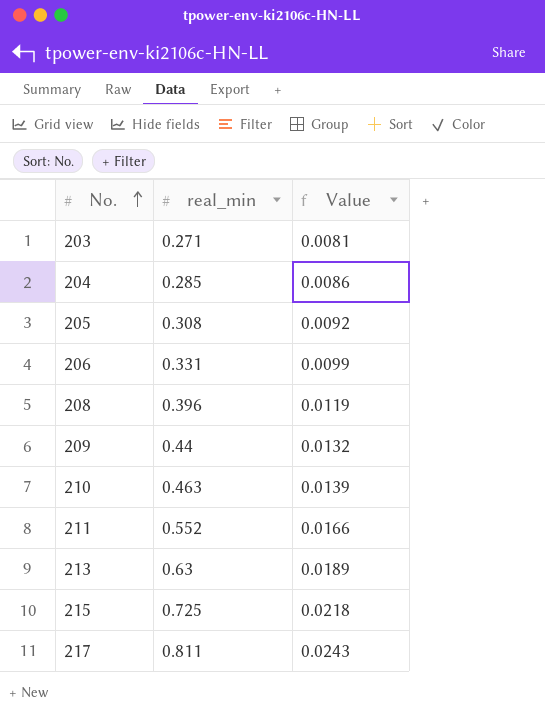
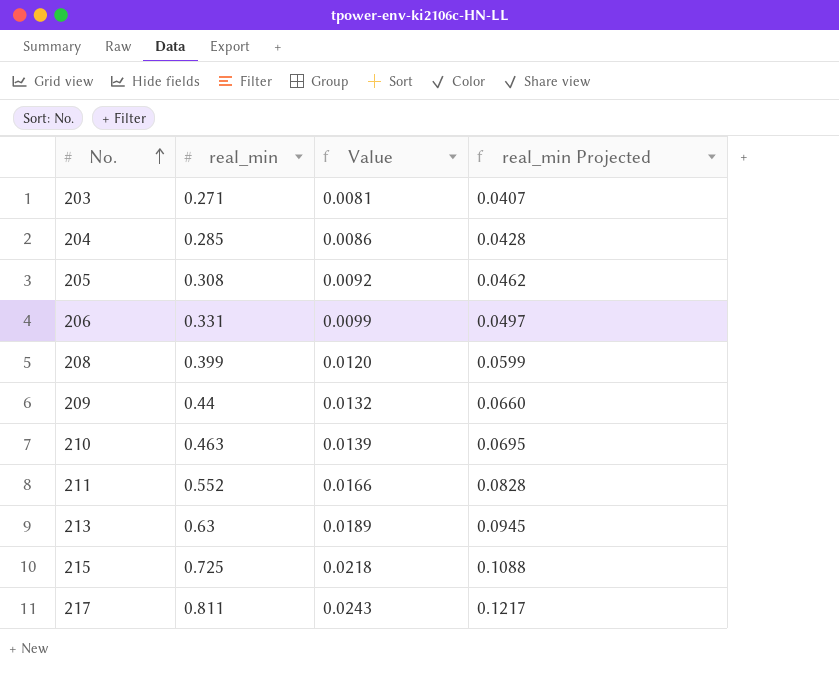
column real_min Projected | formula: none -> [real_min] * 0.15
208 | real_min: 0.396 -> 0.399
208 | Value: 0.0119 -> 0.0120

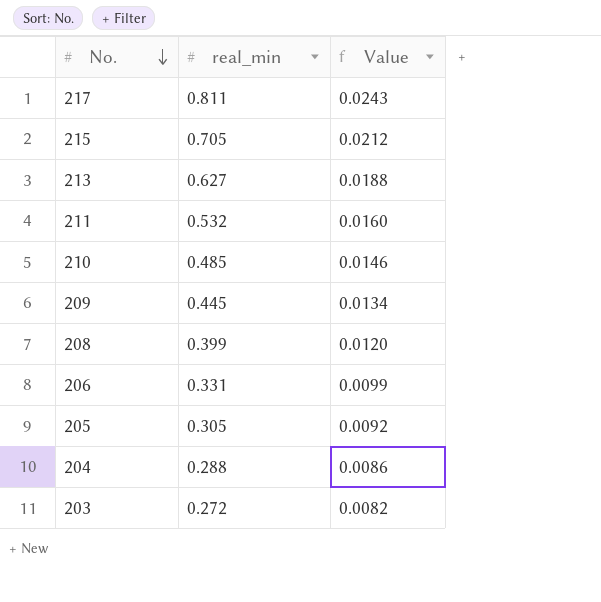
row order: No. ascending -> No. descending
column real_min Projected | formula: [real_min] * 0.15 -> none
215 | real_min: 0.725 -> 0.705
215 | Value: 0.0218 -> 0.0212
213 | real_min: 0.63 -> 0.627
213 | Value: 0.0189 -> 0.0188
211 | real_min: 0.552 -> 0.532
211 | Value: 0.0166 -> 0.0160
210 | real_min: 0.463 -> 0.485
210 | Value: 0.0139 -> 0.0146
209 | real_min: 0.44 -> 0.445
209 | Value: 0.0132 -> 0.0134
205 | real_min: 0.308 -> 0.305
204 | real_min: 0.285 -> 0.288
203 | real_min: 0.271 -> 0.272
203 | Value: 0.0081 -> 0.0082

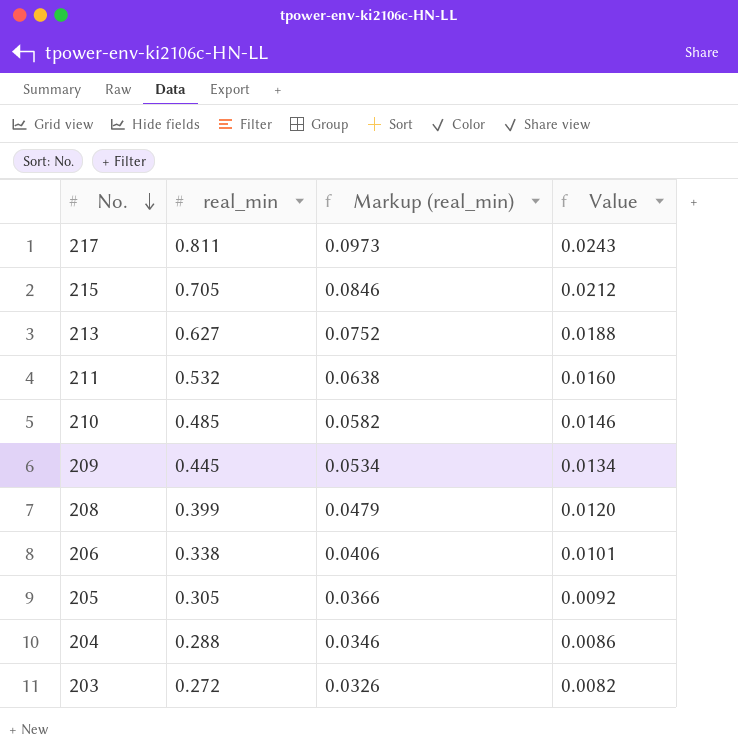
column Markup (real_min) | formula: none -> [real_min] * 0.12
206 | real_min: 0.331 -> 0.338
206 | Value: 0.0099 -> 0.0101

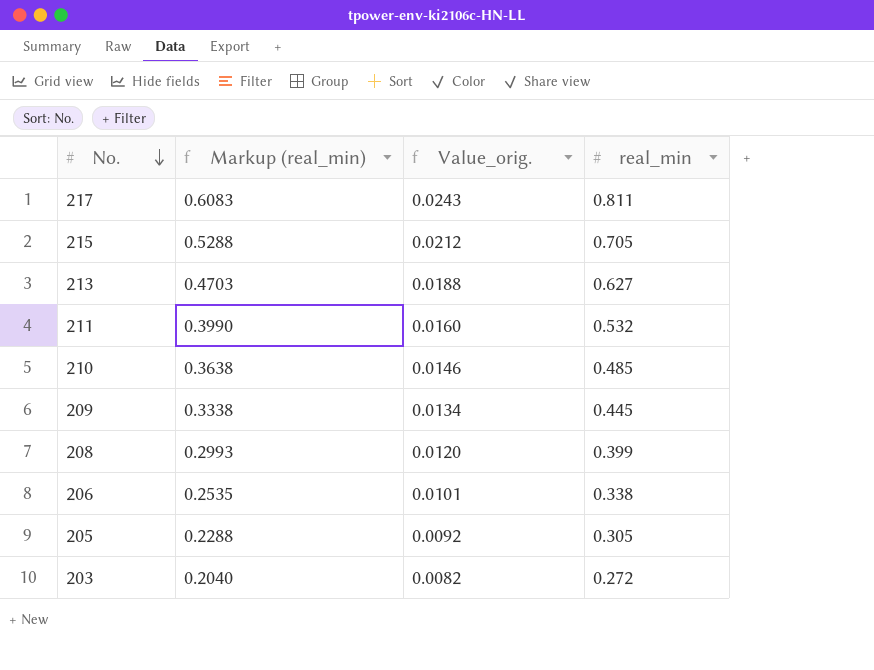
column Markup (real_min) | formula: [real_min] * 0.12 -> [real_min] * 0.75
column name: Value -> Value_orig.
column real_min | position: 2 -> 4
row 204: 0.288 | 0.0346 | 0.0086 -> none

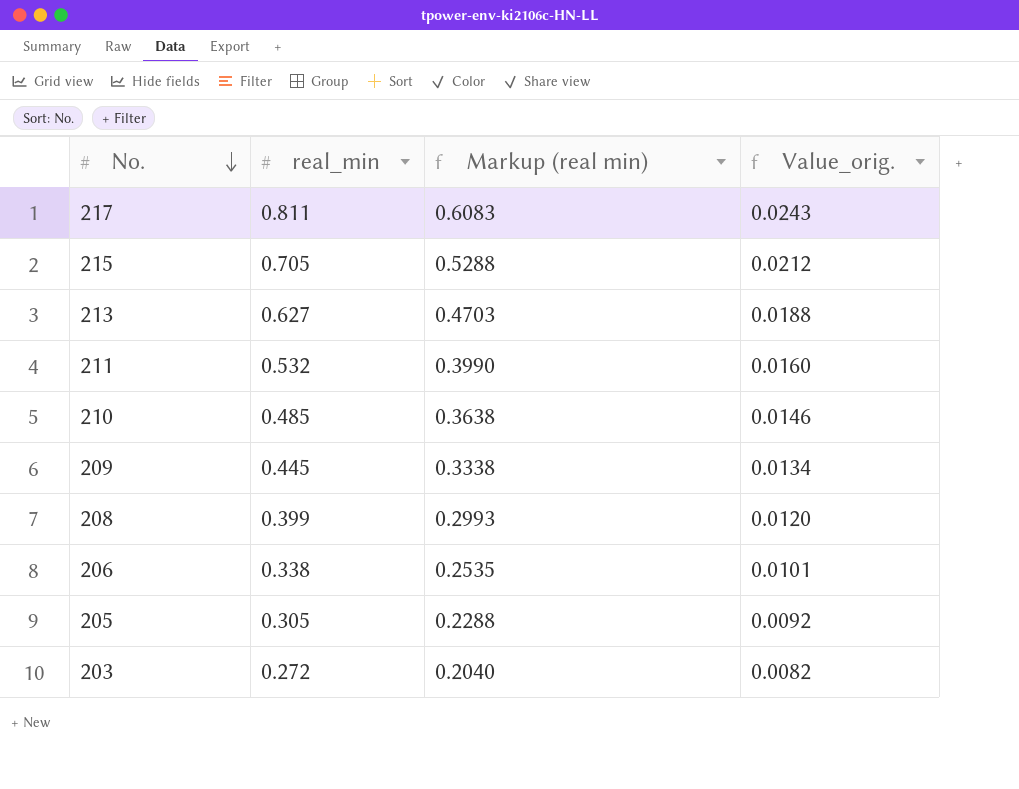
column real_min | position: 4 -> 2
column name: Markup (real_min) -> Markup (real min)

